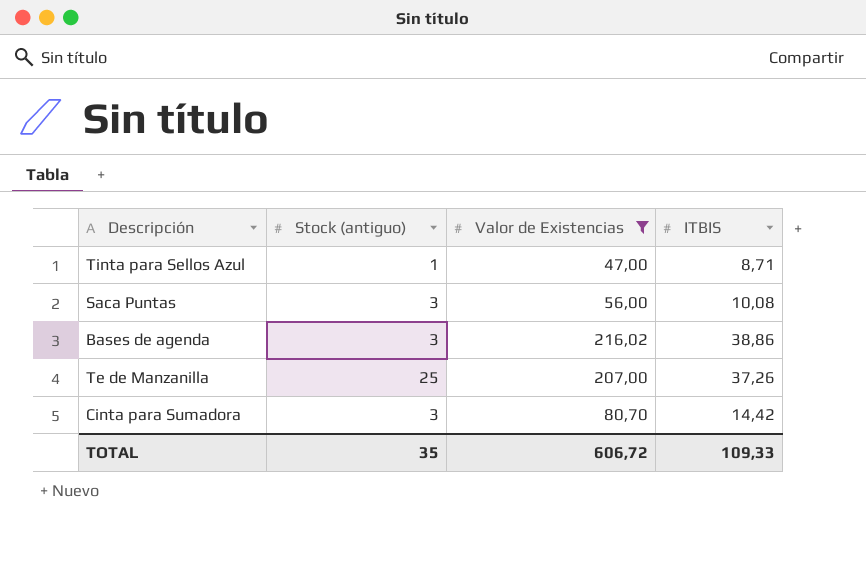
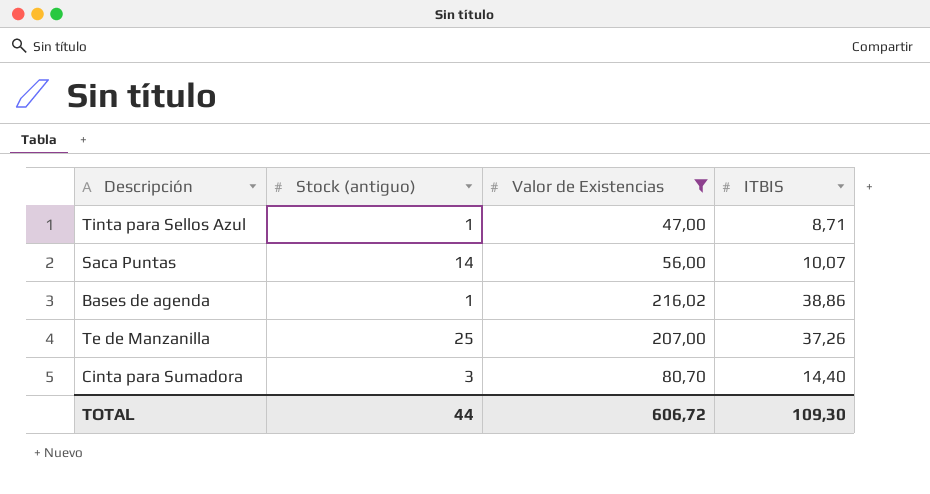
Saca Puntas | Stock (antiguo): 3 -> 14
Saca Puntas | ITBIS: 10,08 -> 10,07
Bases de agenda | Stock (antiguo): 3 -> 1
Cinta para Sumadora | ITBIS: 14,42 -> 14,40
TOTAL | Stock (antiguo): 35 -> 44
TOTAL | ITBIS: 109,33 -> 109,30

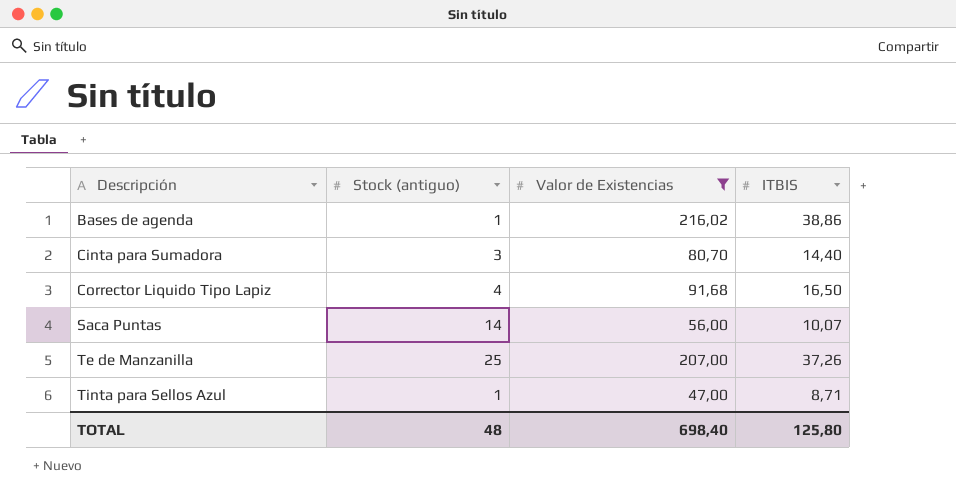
row order: none -> Descripción ascending
row Corrector Liquido Tipo Lapiz: none -> 4 | 91,68 | 16,50
TOTAL | Stock (antiguo): 44 -> 48
TOTAL | Valor de Existencias: 606,72 -> 698,40
TOTAL | ITBIS: 109,30 -> 125,80

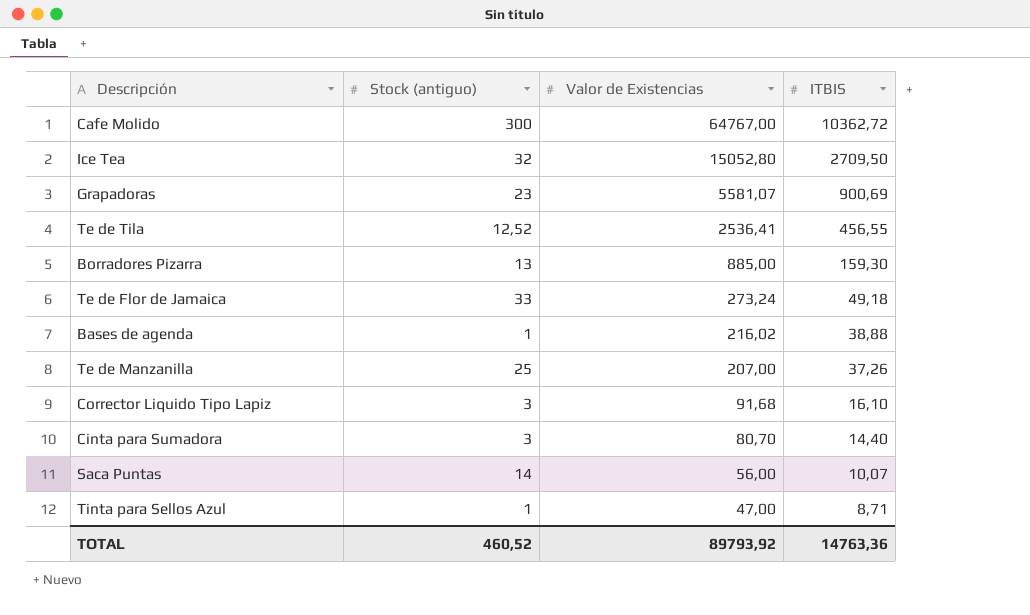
filter: Valor de Existencias <= 216,02 -> none
row order: Descripción ascending -> Valor de Existencias descending
Bases de agenda | ITBIS: 38,86 -> 38,88
Corrector Liquido Tipo Lapiz | Stock (antiguo): 4 -> 3
Corrector Liquido Tipo Lapiz | ITBIS: 16,50 -> 16,10
TOTAL | Stock (antiguo): 48 -> 460,52
TOTAL | Valor de Existencias: 698,40 -> 89793,92
TOTAL | ITBIS: 125,80 -> 14763,36

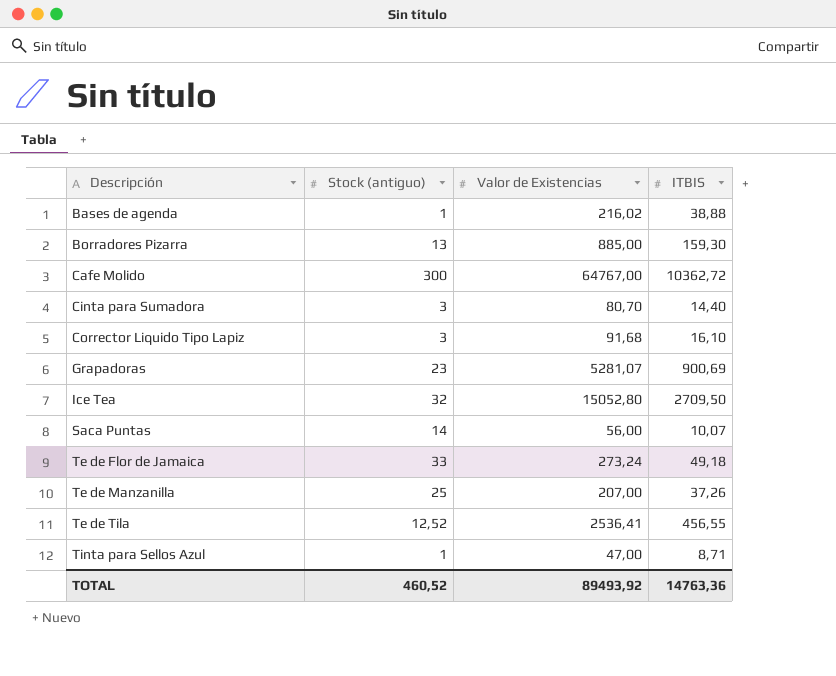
row order: Valor de Existencias descending -> Descripción ascending
Grapadoras | Valor de Existencias: 5581,07 -> 5281,07
TOTAL | Valor de Existencias: 89793,92 -> 89493,92

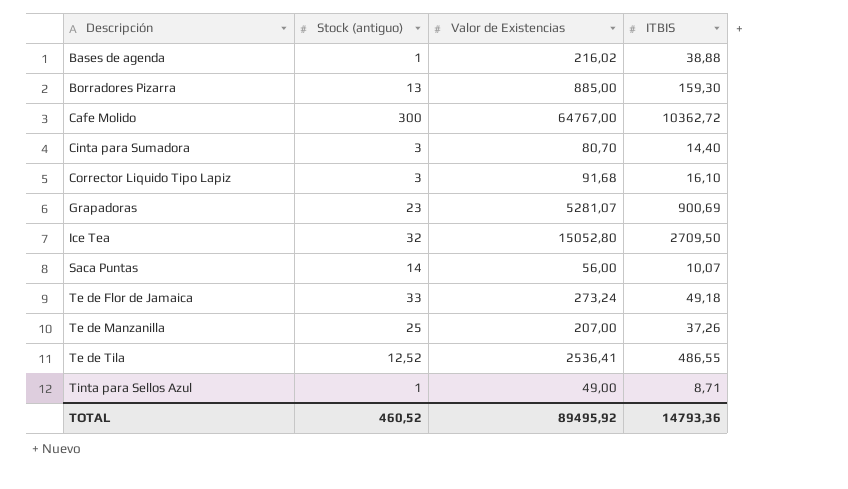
Te de Tila | ITBIS: 456,55 -> 486,55
Tinta para Sellos Azul | Valor de Existencias: 47,00 -> 49,00
TOTAL | Valor de Existencias: 89493,92 -> 89495,92
TOTAL | ITBIS: 14763,36 -> 14793,36

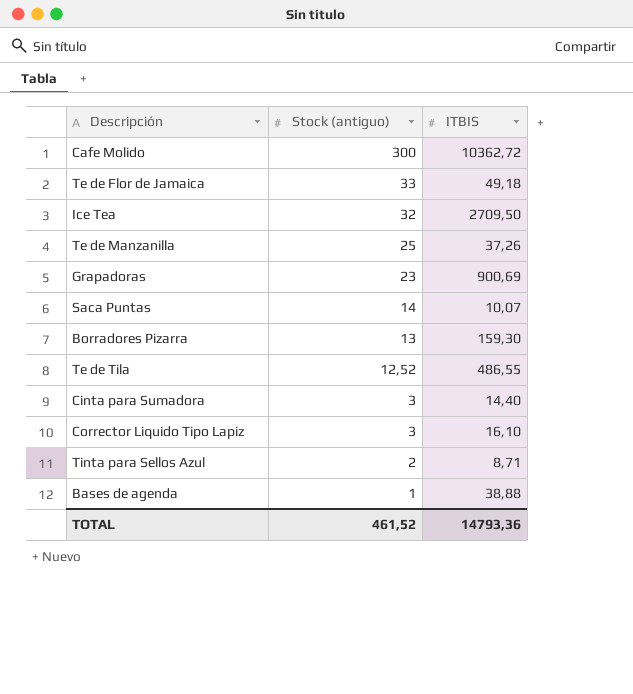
row order: Descripción ascending -> Stock (antiguo) descending
column Valor de Existencias | position: 3 -> none
Tinta para Sellos Azul | Stock (antiguo): 1 -> 2
TOTAL | Stock (antiguo): 460,52 -> 461,52

